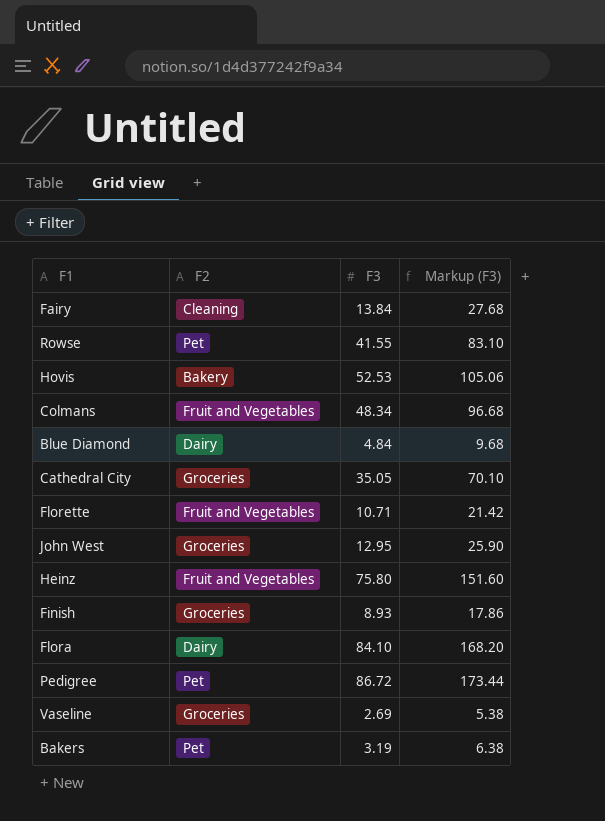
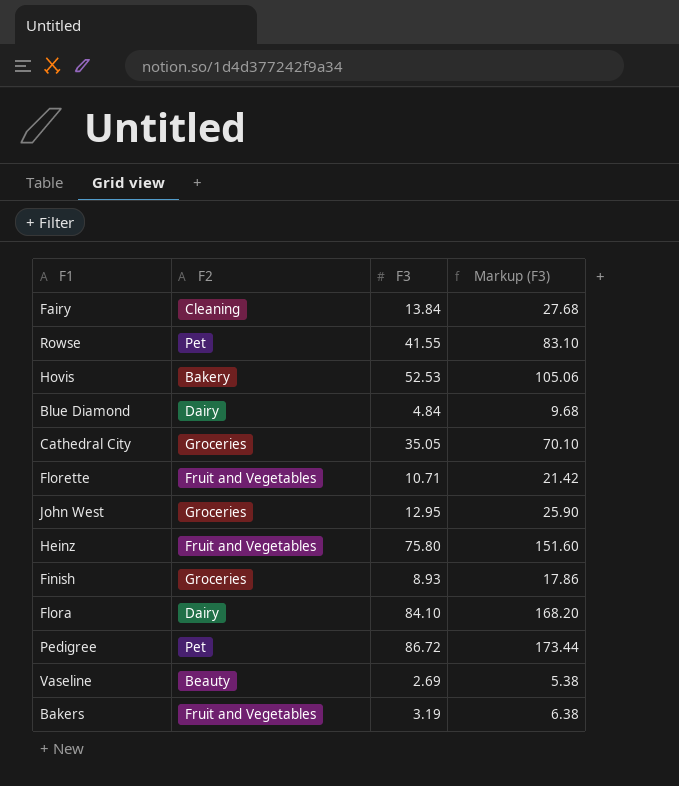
row Colmans: Fruit and Vegetables | 48.34 | 96.68 -> none
Vaseline | F2: Groceries -> Beauty
Bakers | F2: Pet -> Fruit and Vegetables

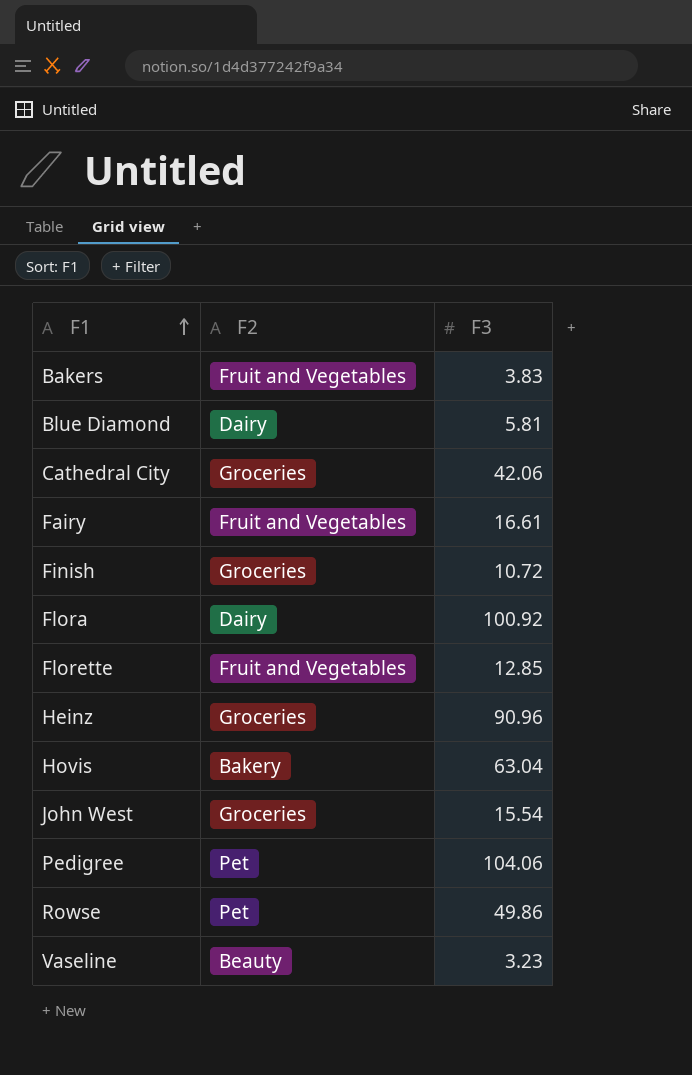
row order: none -> F1 ascending
column Markup (F3) | formula: [F3] * 2 -> none
Bakers | F3: 3.19 -> 3.83
Blue Diamond | F3: 4.84 -> 5.81
Cathedral City | F3: 35.05 -> 42.06
Fairy | F2: Cleaning -> Fruit and Vegetables
Fairy | F3: 13.84 -> 16.61
Finish | F3: 8.93 -> 10.72
Flora | F3: 84.10 -> 100.92
Florette | F3: 10.71 -> 12.85
Heinz | F2: Fruit and Vegetables -> Groceries
Heinz | F3: 75.80 -> 90.96
Hovis | F3: 52.53 -> 63.04
John West | F3: 12.95 -> 15.54
Pedigree | F3: 86.72 -> 104.06
Rowse | F3: 41.55 -> 49.86
Vaseline | F3: 2.69 -> 3.23

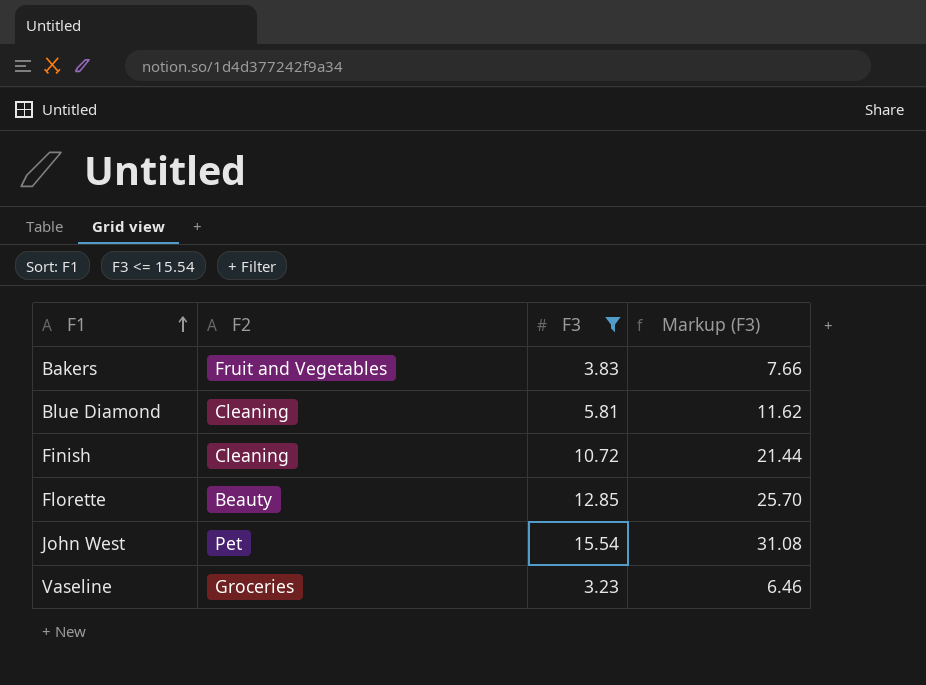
filter: none -> F3 <= 15.54
column Markup (F3) | formula: none -> [F3] * 2
Blue Diamond | F2: Dairy -> Cleaning
Finish | F2: Groceries -> Cleaning
Florette | F2: Fruit and Vegetables -> Beauty
John West | F2: Groceries -> Pet
Vaseline | F2: Beauty -> Groceries

